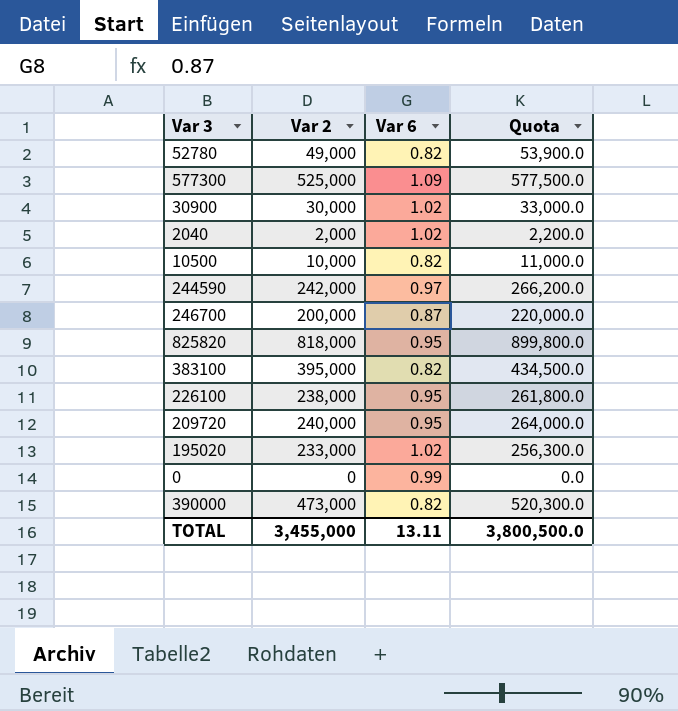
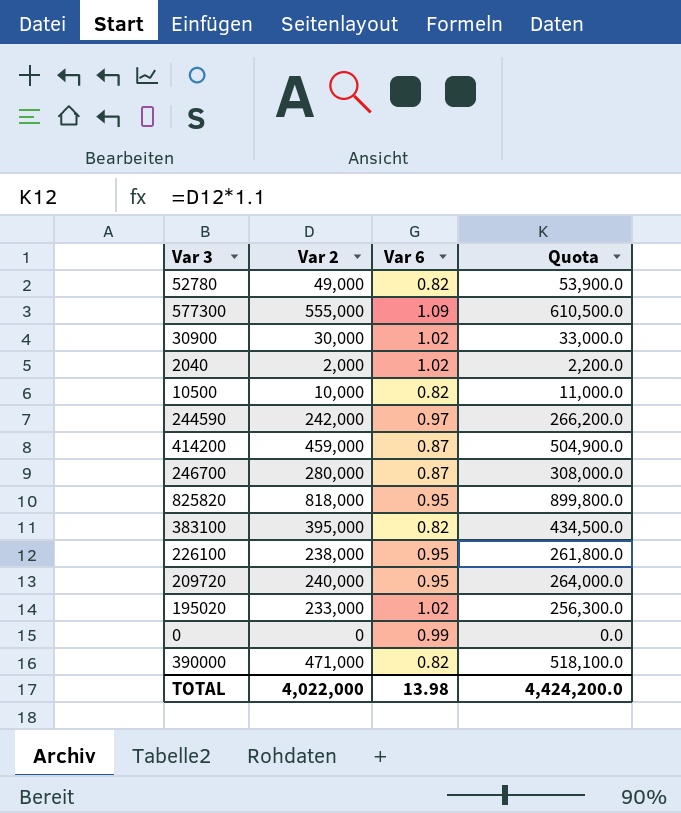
577300 | Var 2: 525,000 -> 555,000
577300 | Quota: 577,500.0 -> 610,500.0
row 414200: none -> 459,000 | 0.87 | 504,900.0
246700 | Var 2: 200,000 -> 280,000
246700 | Quota: 220,000.0 -> 308,000.0
390000 | Var 2: 473,000 -> 471,000
390000 | Quota: 520,300.0 -> 518,100.0
TOTAL | Var 2: 3,455,000 -> 4,022,000
TOTAL | Var 6: 13.11 -> 13.98
TOTAL | Quota: 3,800,500.0 -> 4,424,200.0

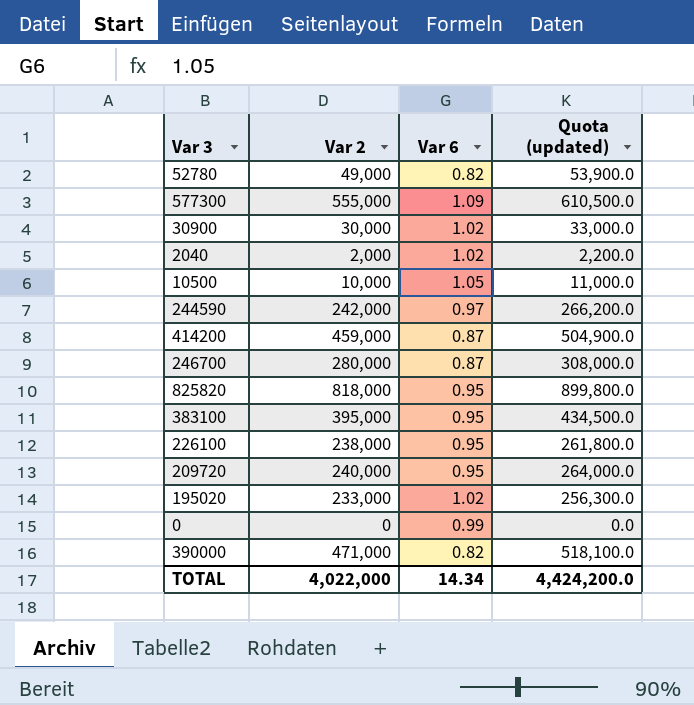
column name: Quota -> Quota (updated)
10500 | Var 6: 0.82 -> 1.05
383100 | Var 6: 0.82 -> 0.95
TOTAL | Var 6: 13.98 -> 14.34

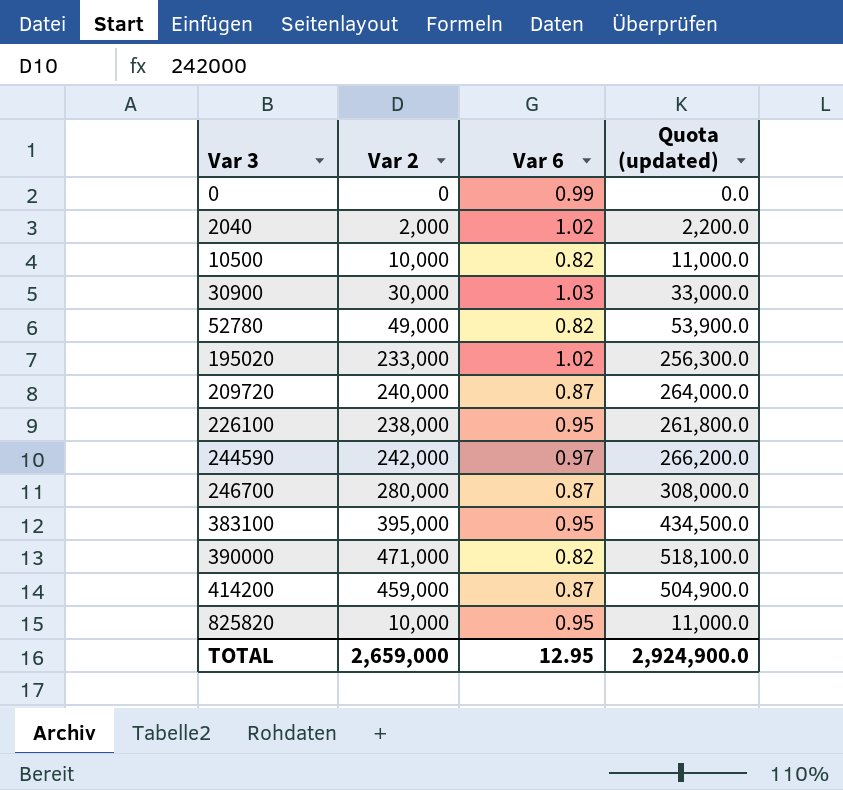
row order: none -> Var 3 ascending
row 577300: 555,000 | 1.09 | 610,500.0 -> none
10500 | Var 6: 1.05 -> 0.82
30900 | Var 6: 1.02 -> 1.03
209720 | Var 6: 0.95 -> 0.87
825820 | Var 2: 818,000 -> 10,000
825820 | Quota (updated): 899,800.0 -> 11,000.0
TOTAL | Var 2: 4,022,000 -> 2,659,000
TOTAL | Var 6: 14.34 -> 12.95
TOTAL | Quota (updated): 4,424,200.0 -> 2,924,900.0

